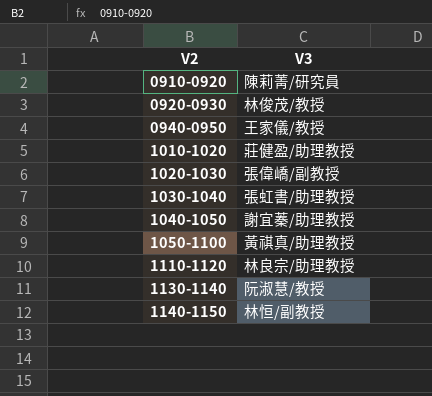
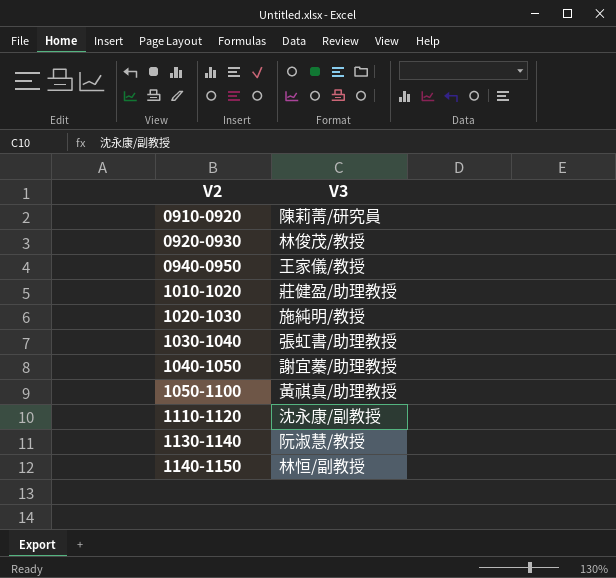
1020-1030 | V3: 張偉嶠/副教授 -> 施純明/教授
1110-1120 | V3: 林良宗/助理教授 -> 沈永康/副教授

